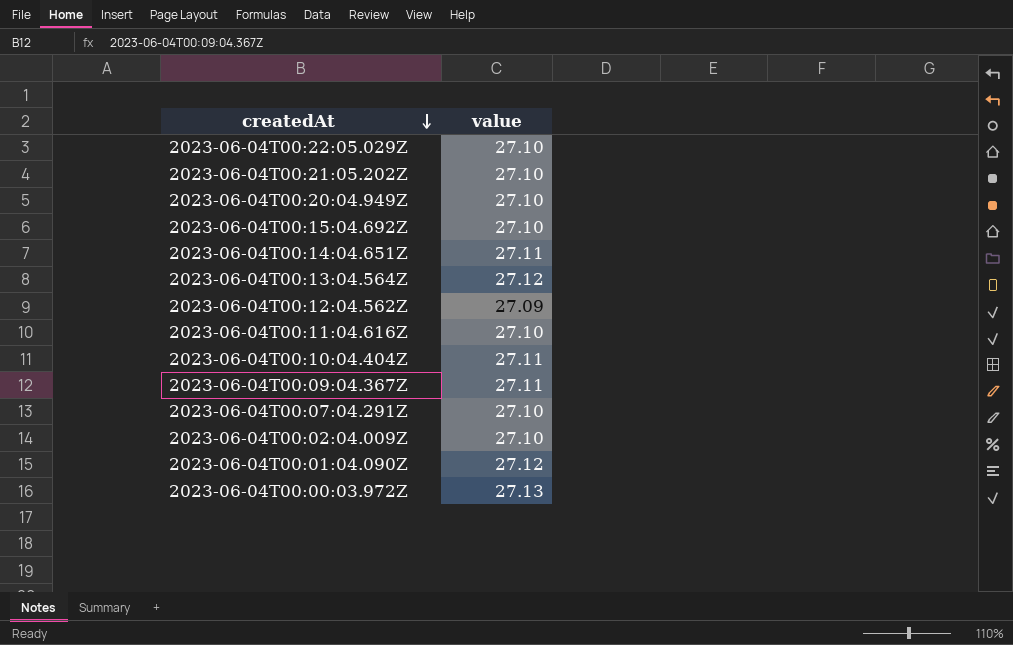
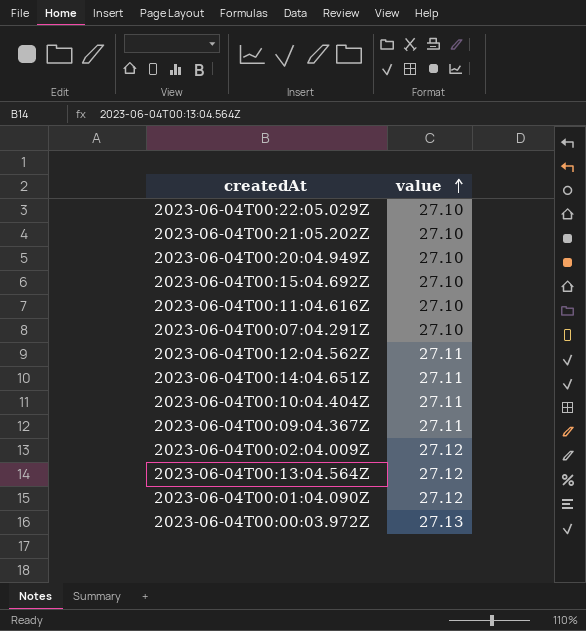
row order: createdAt descending -> value ascending
2023-06-04T00:12:04.562Z | value: 27.09 -> 27.11
2023-06-04T00:02:04.009Z | value: 27.10 -> 27.12

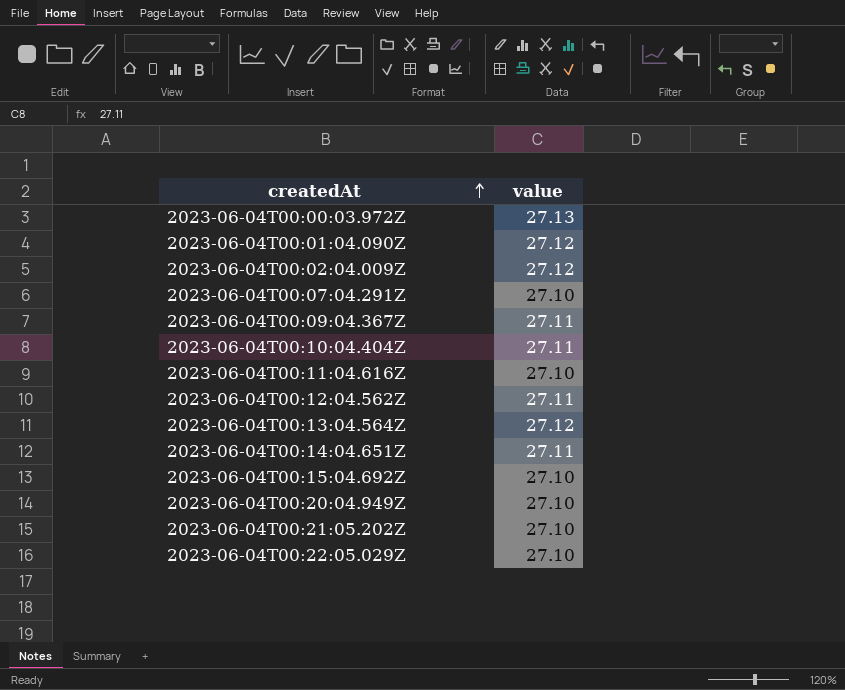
row order: value ascending -> createdAt ascending

